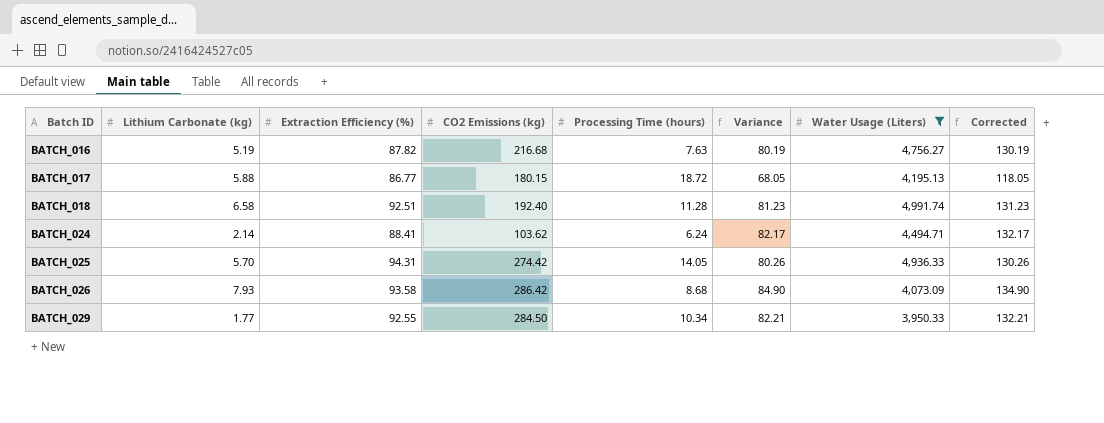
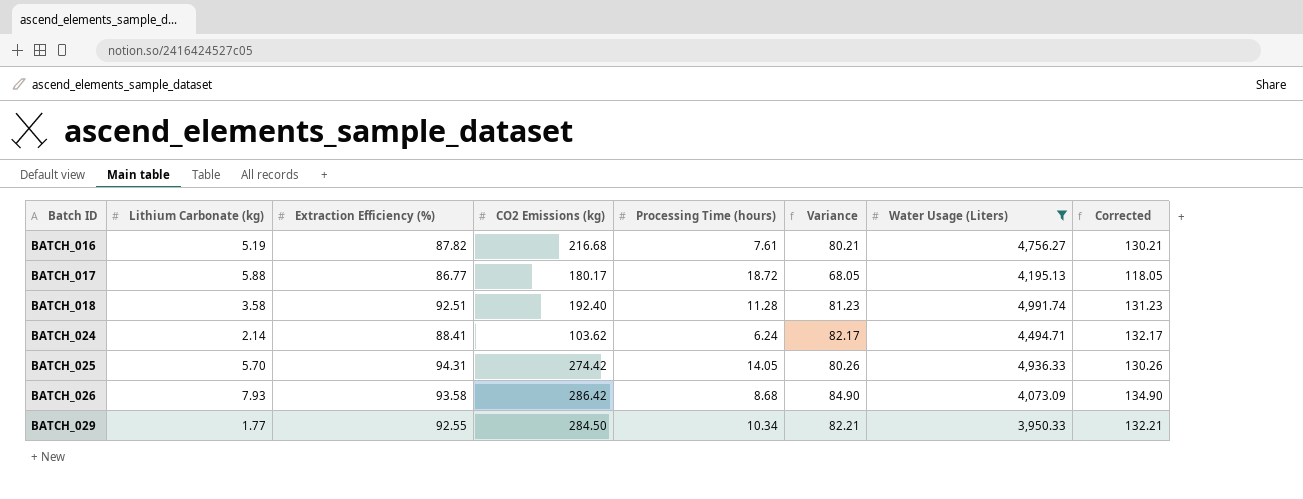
BATCH_016 | Processing Time (hours): 7.63 -> 7.61
BATCH_016 | Variance: 80.19 -> 80.21
BATCH_016 | Corrected: 130.19 -> 130.21
BATCH_017 | CO2 Emissions (kg): 180.15 -> 180.17
BATCH_018 | Lithium Carbonate (kg): 6.58 -> 3.58

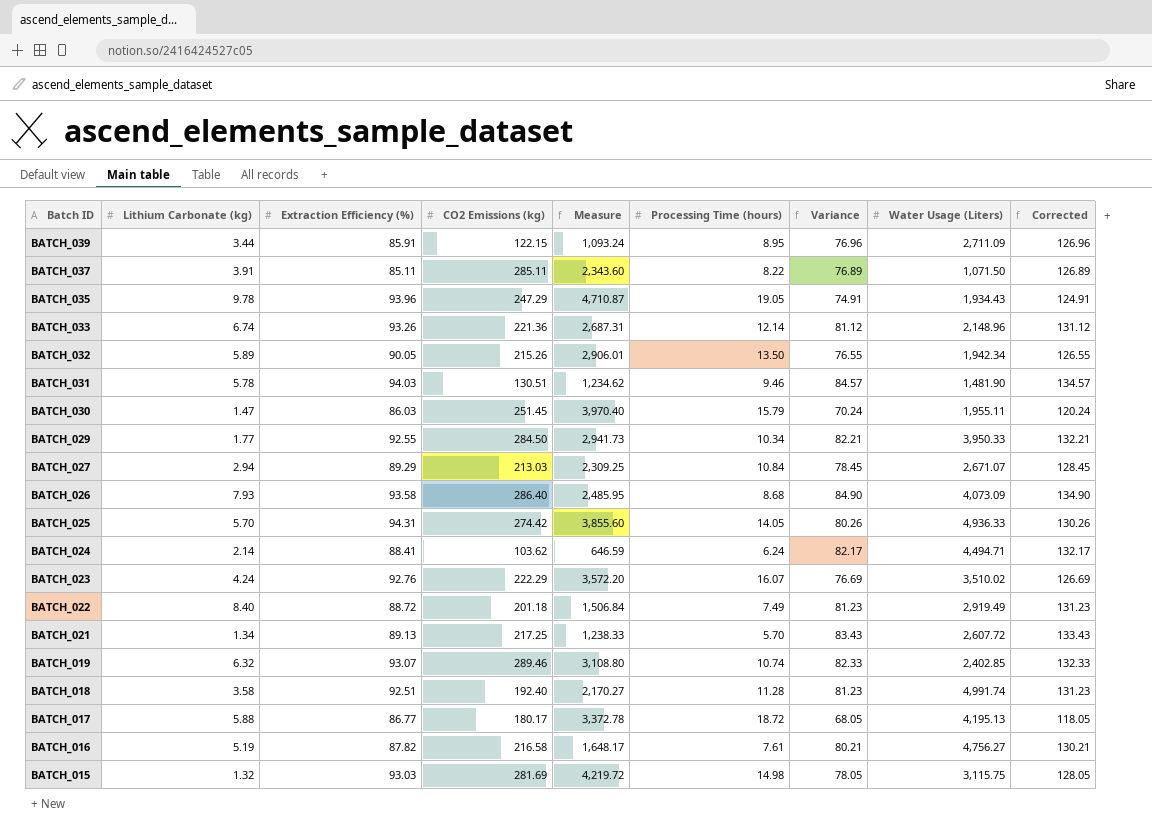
filter: Water Usage (Liters) >= 3,950.33 -> none
row order: Batch ID ascending -> Batch ID descending
column Measure | formula: none -> [CO2 Emissions (kg)] * [Processing Time (hours)]
BATCH_026 | CO2 Emissions (kg): 286.42 -> 286.40
BATCH_016 | CO2 Emissions (kg): 216.68 -> 216.58

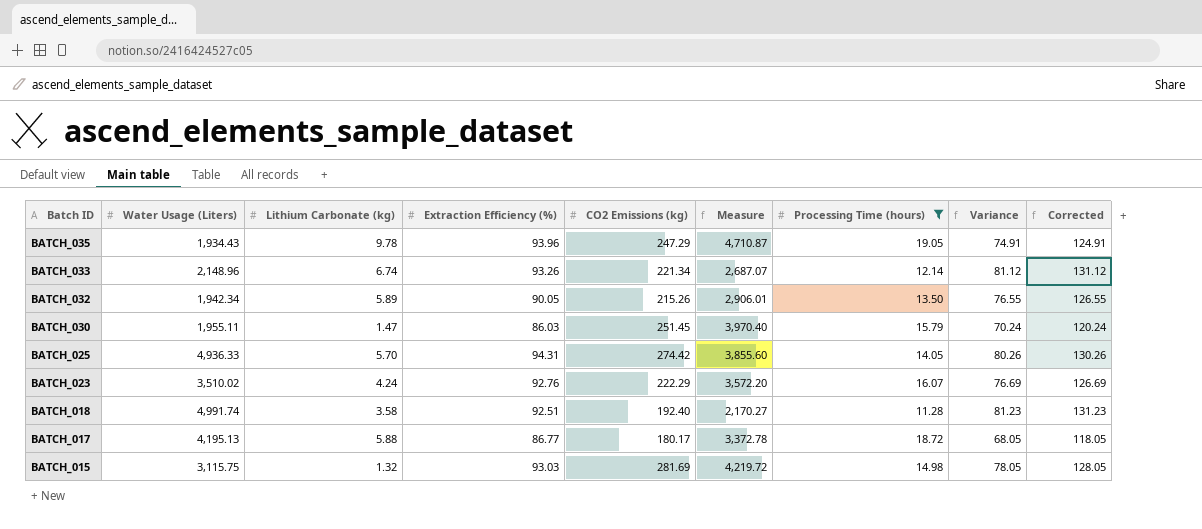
filter: none -> Processing Time (hours) >= 11.28
column Water Usage (Liters) | position: 8 -> 2
BATCH_033 | CO2 Emissions (kg): 221.36 -> 221.34
BATCH_033 | Measure: 2,687.31 -> 2,687.07

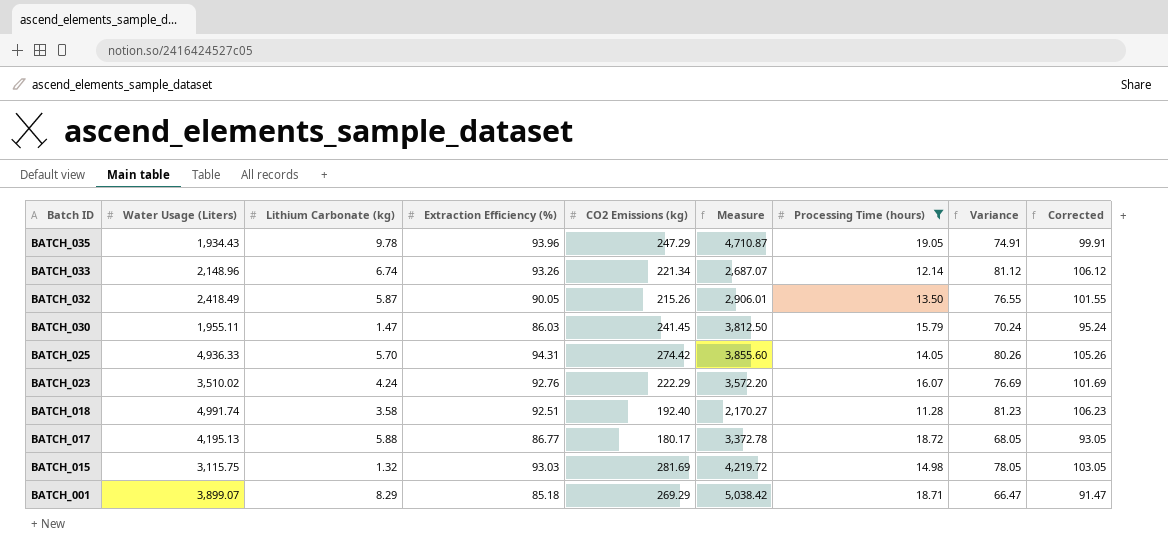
column Corrected | formula: [Variance] + 50 -> [Variance] + 25
BATCH_032 | Water Usage (Liters): 1,942.34 -> 2,418.49
BATCH_032 | Lithium Carbonate (kg): 5.89 -> 5.87
BATCH_030 | CO2 Emissions (kg): 251.45 -> 241.45
BATCH_030 | Measure: 3,970.40 -> 3,812.50
row BATCH_001: none -> 3,899.07 | 8.29 | 85.18 | 269.29 | 5,038.42 | 18.71 | 66.47 | 91.47

